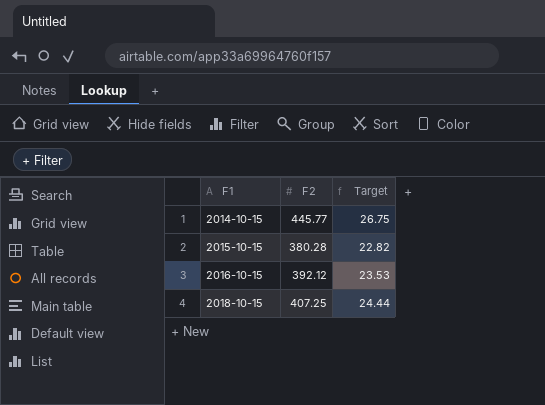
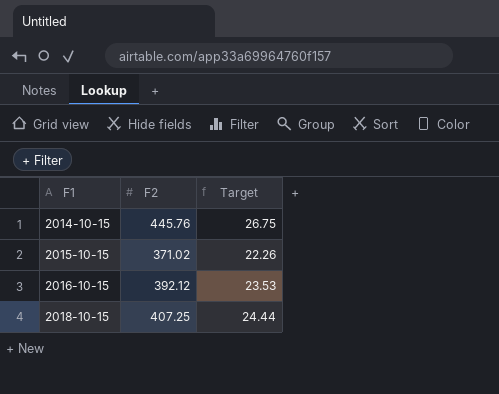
2014-10-15 | F2: 445.77 -> 445.76
2015-10-15 | F2: 380.28 -> 371.02
2015-10-15 | Target: 22.82 -> 22.26

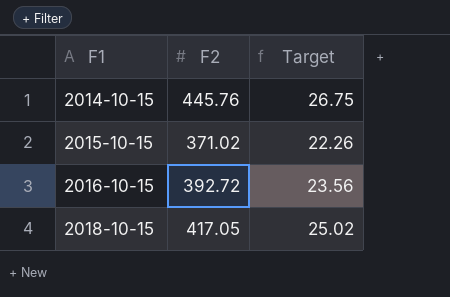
2016-10-15 | F2: 392.12 -> 392.72
2016-10-15 | Target: 23.53 -> 23.56
2018-10-15 | F2: 407.25 -> 417.05
2018-10-15 | Target: 24.44 -> 25.02

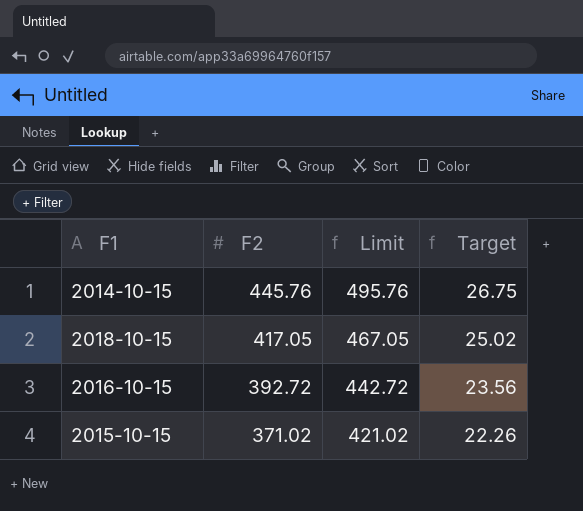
row order: F1 ascending -> F2 descending
column Limit | formula: none -> [F2] + 50

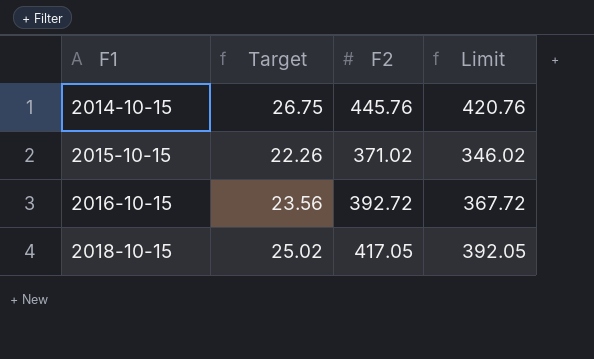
row order: F2 descending -> F1 ascending
column Target | position: 4 -> 2
column Limit | formula: [F2] + 50 -> [F2] - 25

